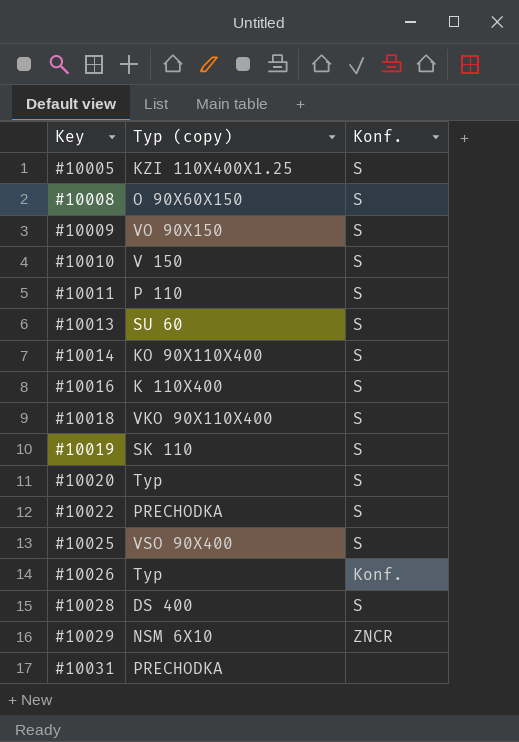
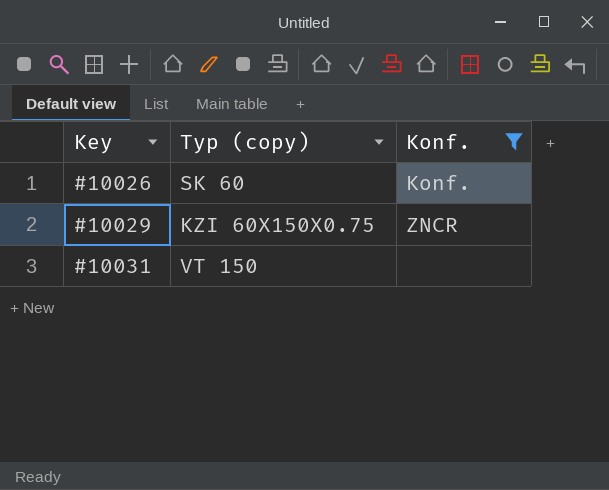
filter: none -> Konf. != S
#10026 | Typ (copy): Typ -> SK 60
#10029 | Typ (copy): NSM 6X10 -> KZI 60X150X0.75
#10031 | Typ (copy): PRECHODKA -> VT 150

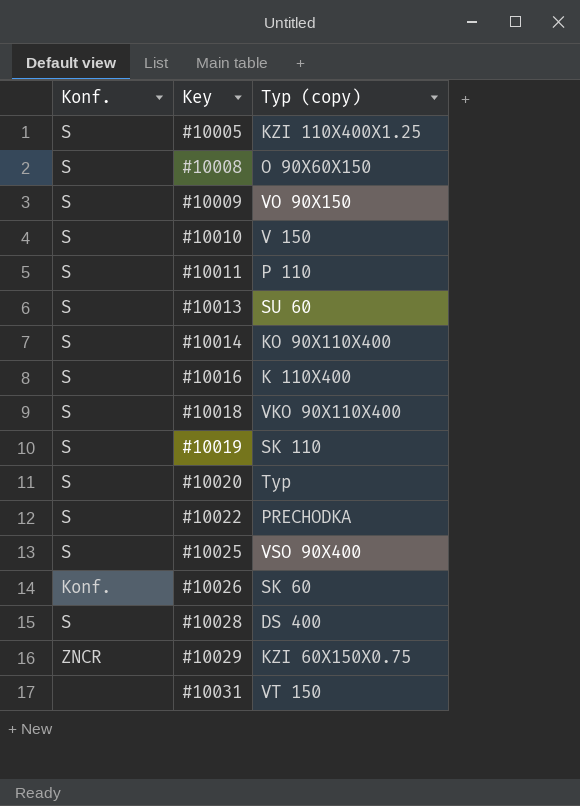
filter: Konf. != S -> none
column Konf. | position: 3 -> 1

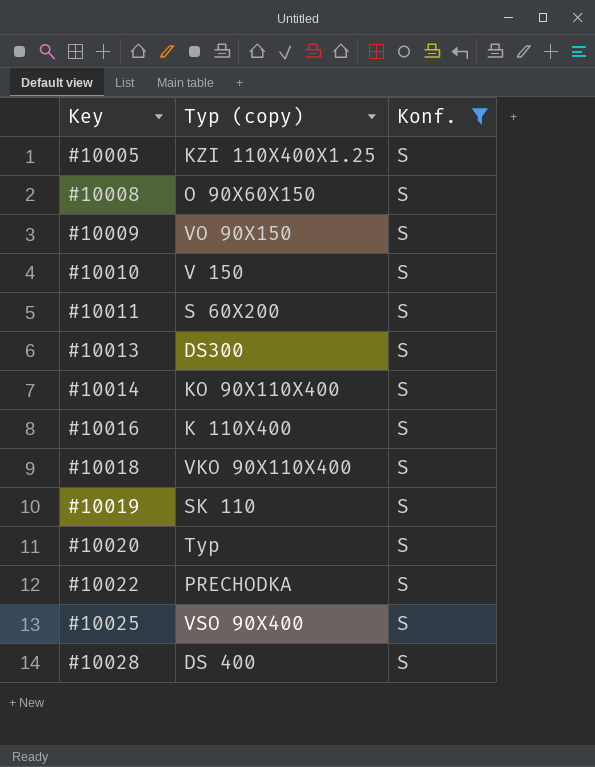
filter: none -> Konf. = S
column Konf. | position: 1 -> 3
#10011 | Typ (copy): P 110 -> S 60X200
#10013 | Typ (copy): SU 60 -> DS300

